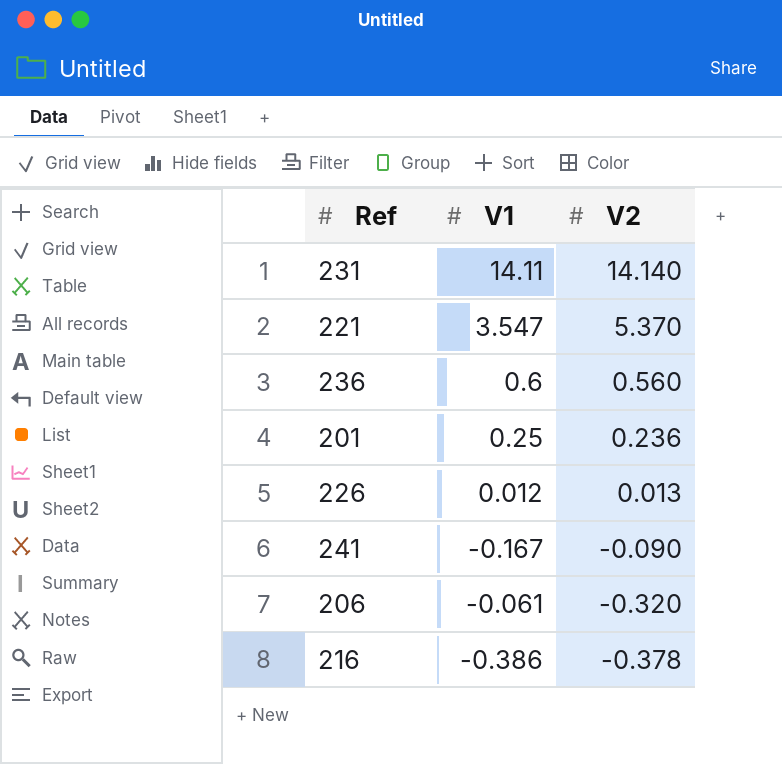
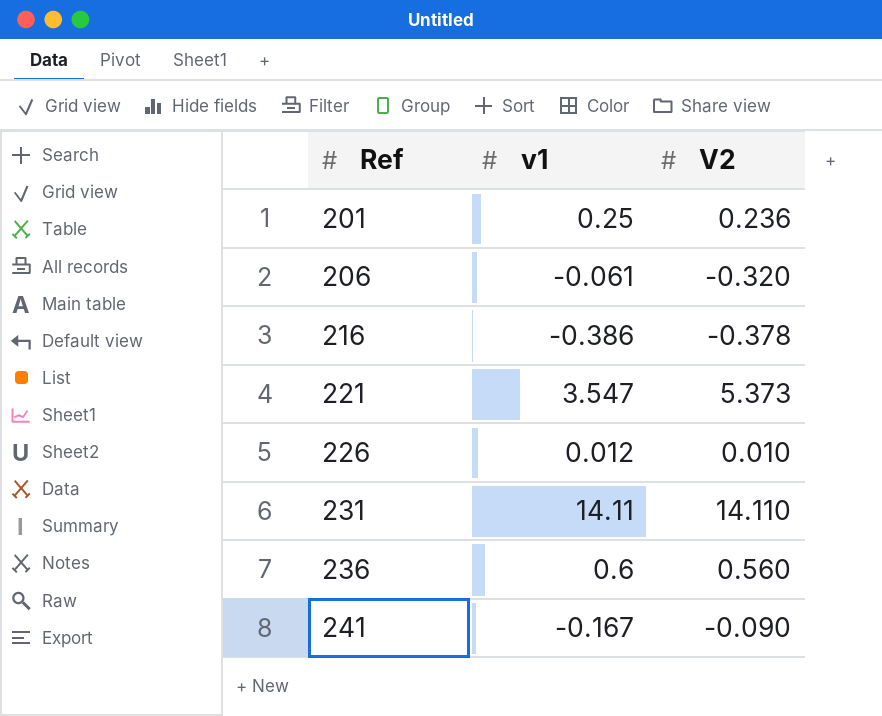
row order: V2 descending -> Ref ascending
column name: V1 -> v1
221 | V2: 5.370 -> 5.373
226 | V2: 0.013 -> 0.010
231 | V2: 14.140 -> 14.110

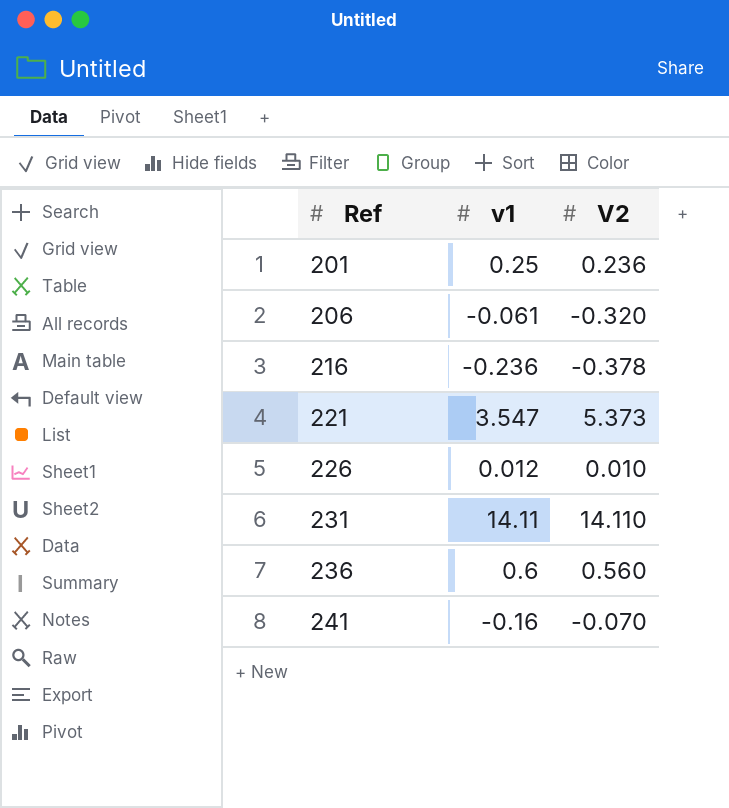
216 | v1: -0.386 -> -0.236
241 | v1: -0.167 -> -0.16
241 | V2: -0.090 -> -0.070

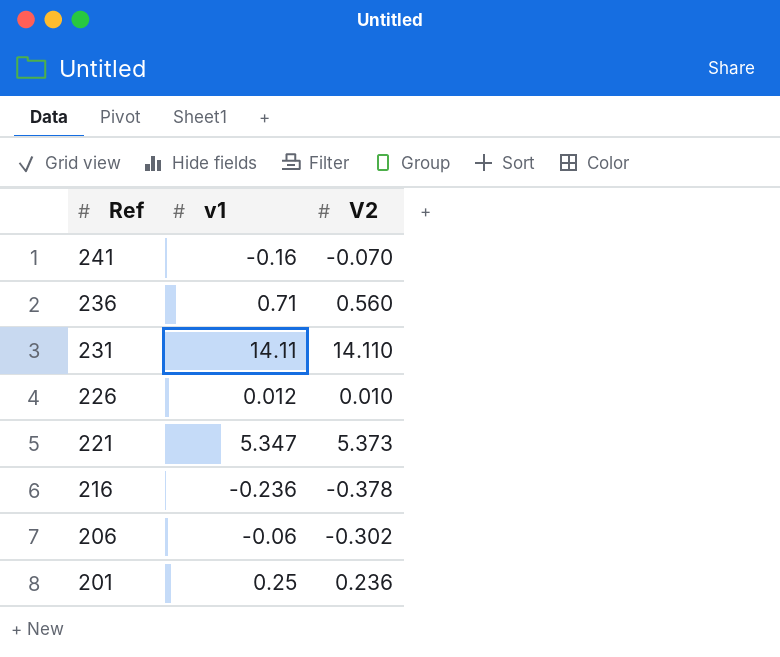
row order: Ref ascending -> Ref descending
236 | v1: 0.6 -> 0.71
221 | v1: 3.547 -> 5.347
206 | v1: -0.061 -> -0.06
206 | V2: -0.320 -> -0.302

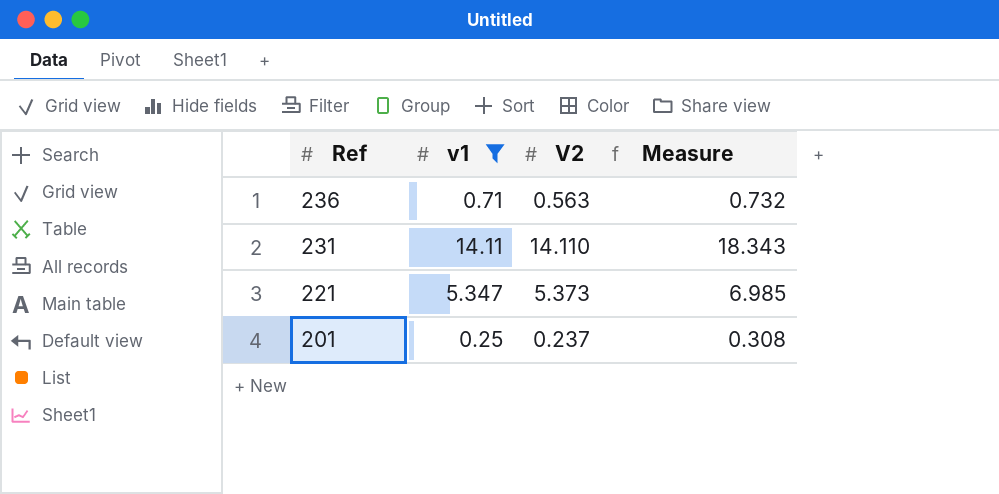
filter: none -> v1 >= 0.25
column Measure | formula: none -> [V2] * 1.3
236 | V2: 0.560 -> 0.563
201 | V2: 0.236 -> 0.237

